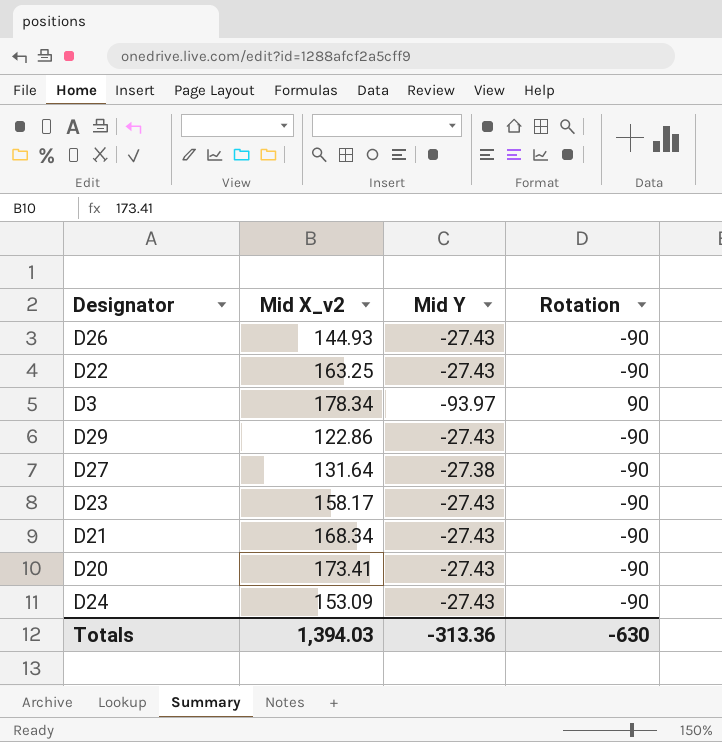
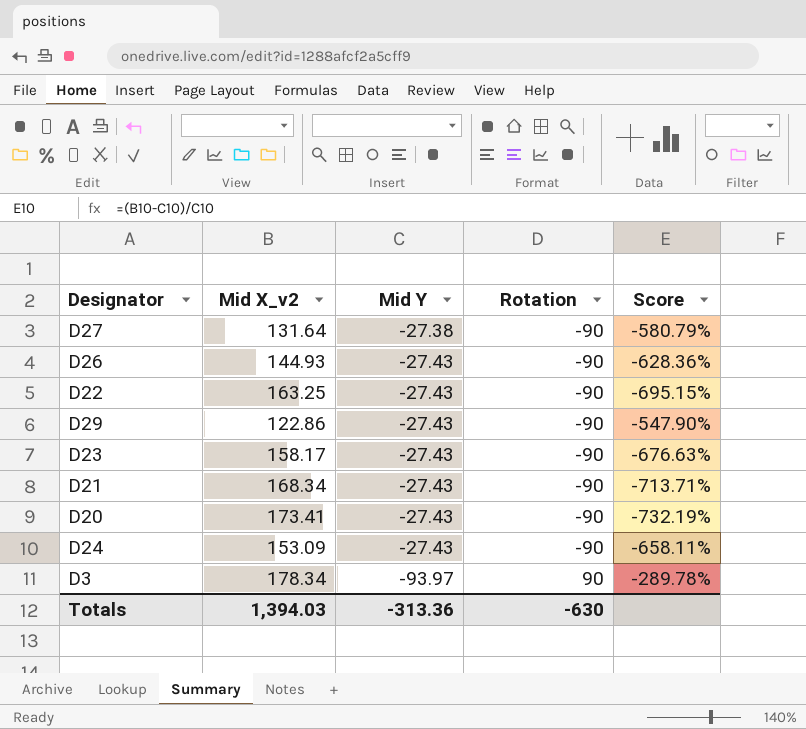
row order: none -> Mid Y descending
column Score | formula: none -> ([Mid X_v2] - [Mid Y]) / [Mid Y]

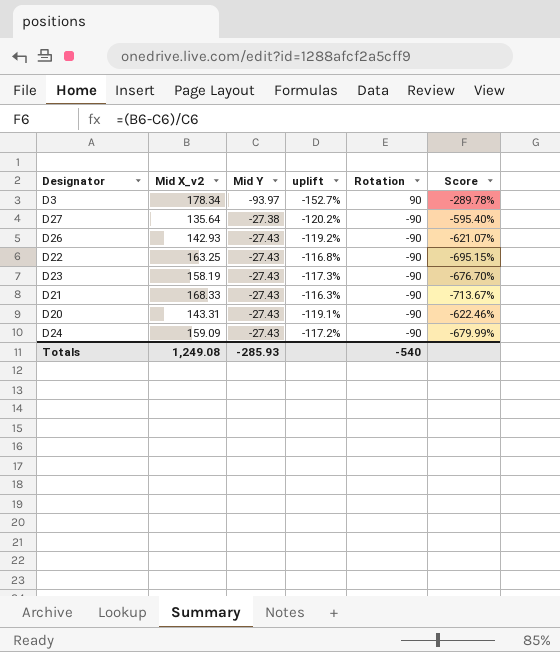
row order: Mid Y descending -> Rotation descending
column uplift | formula: none -> ([Mid Y] - [Mid X_v2]) / [Mid X_v2]
row D29: 122.86 | -27.43 | -90 | -547.90% -> none
D27 | Mid X_v2: 131.64 -> 135.64
D27 | Score: -580.79% -> -595.40%
D26 | Mid X_v2: 144.93 -> 142.93
D26 | Score: -628.36% -> -621.07%
D23 | Mid X_v2: 158.17 -> 158.19
D23 | Score: -676.63% -> -676.70%
D21 | Mid X_v2: 168.34 -> 168.33
D21 | Score: -713.71% -> -713.67%
D20 | Mid X_v2: 173.41 -> 143.31
D20 | Score: -732.19% -> -622.46%
D24 | Mid X_v2: 153.09 -> 159.09
D24 | Score: -658.11% -> -679.99%
Totals | Mid X_v2: 1,394.03 -> 1,249.08
Totals | Mid Y: -313.36 -> -285.93
Totals | Rotation: -630 -> -540

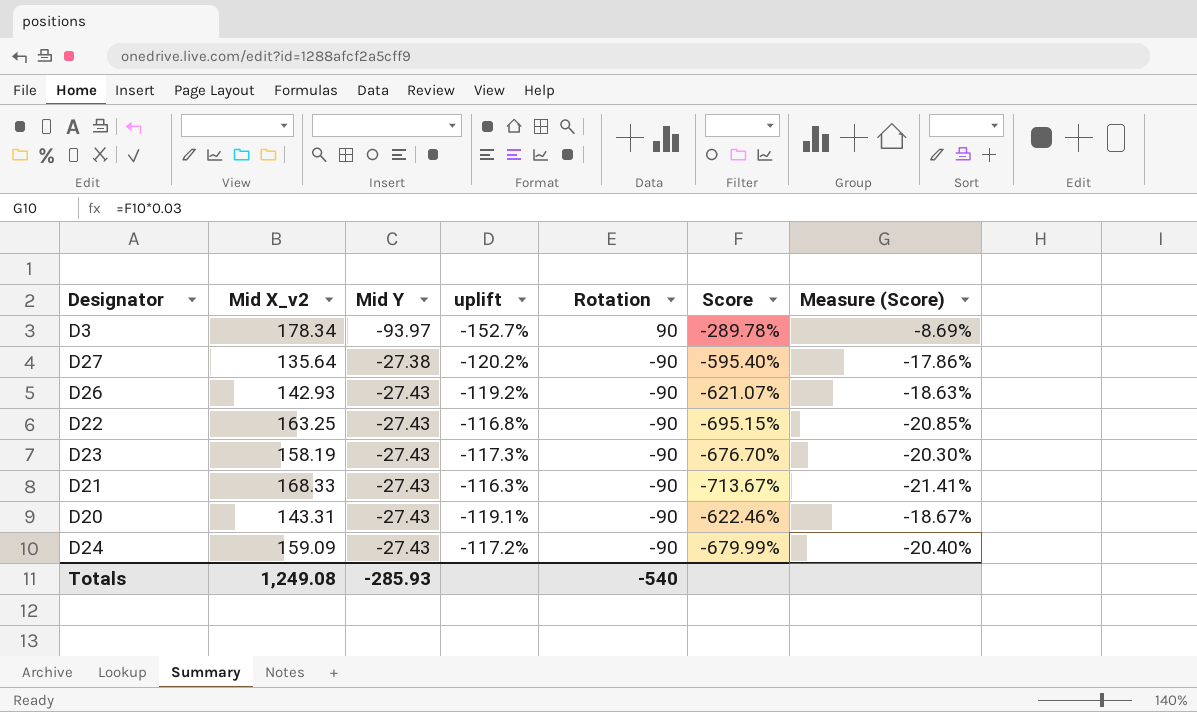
column Measure (Score) | formula: none -> [Score] * 0.03

